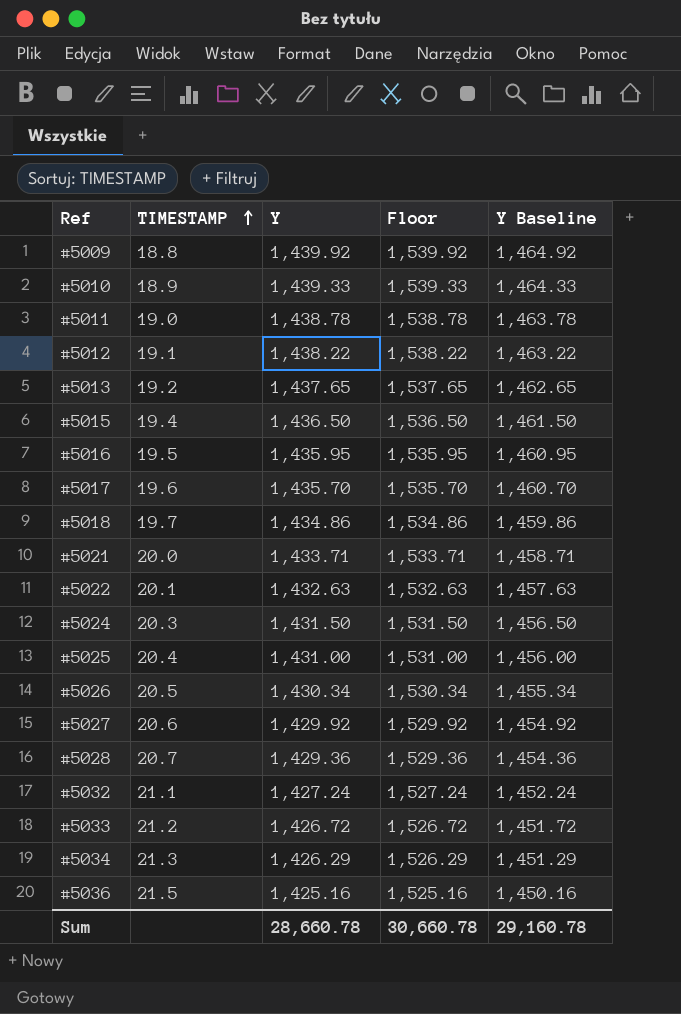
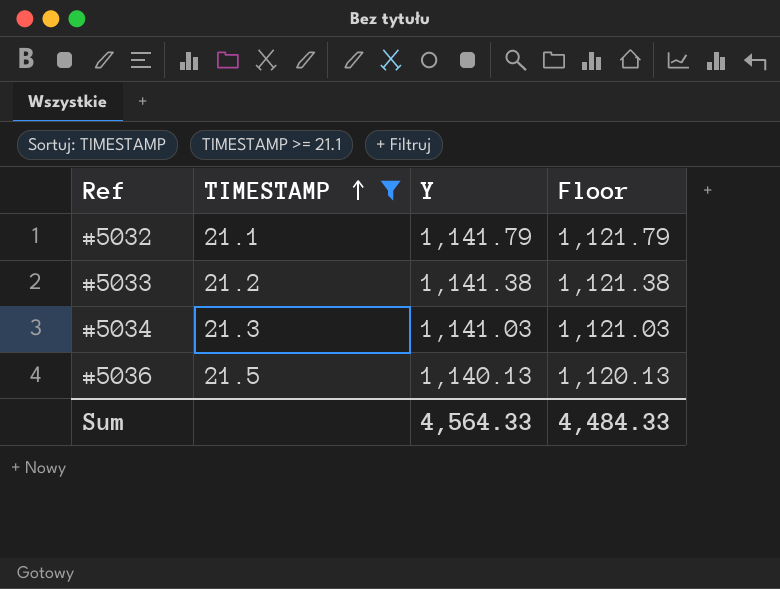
filter: none -> TIMESTAMP >= 21.1
column Y Baseline | formula: [Y] + 25 -> none
column Floor | formula: [Y] + 100 -> [Y] - 20
#5032 | Y: 1,427.24 -> 1,141.79
#5033 | Y: 1,426.72 -> 1,141.38
#5034 | Y: 1,426.29 -> 1,141.03
#5036 | Y: 1,425.16 -> 1,140.13
Sum | Y: 28,660.78 -> 4,564.33
Sum | Floor: 30,660.78 -> 4,484.33

